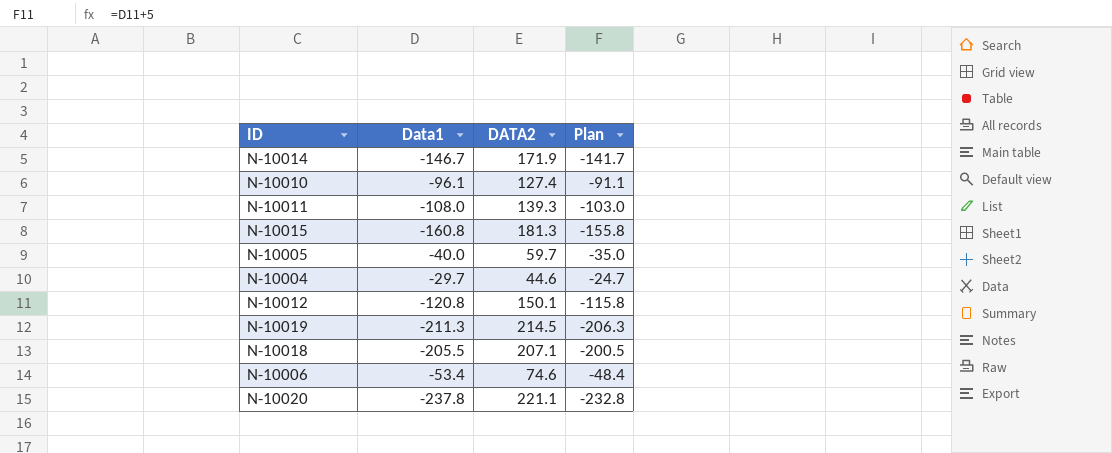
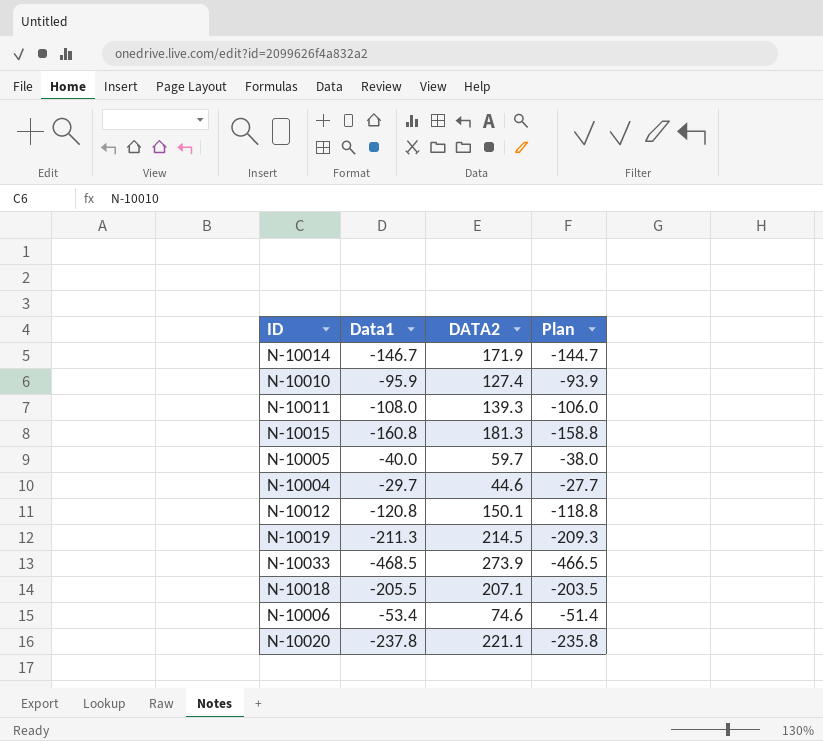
column Plan | formula: [Data1] + 5 -> [Data1] + 2
N-10010 | Data1: -96.1 -> -95.9
row N-10033: none -> -468.5 | 273.9 | -466.5

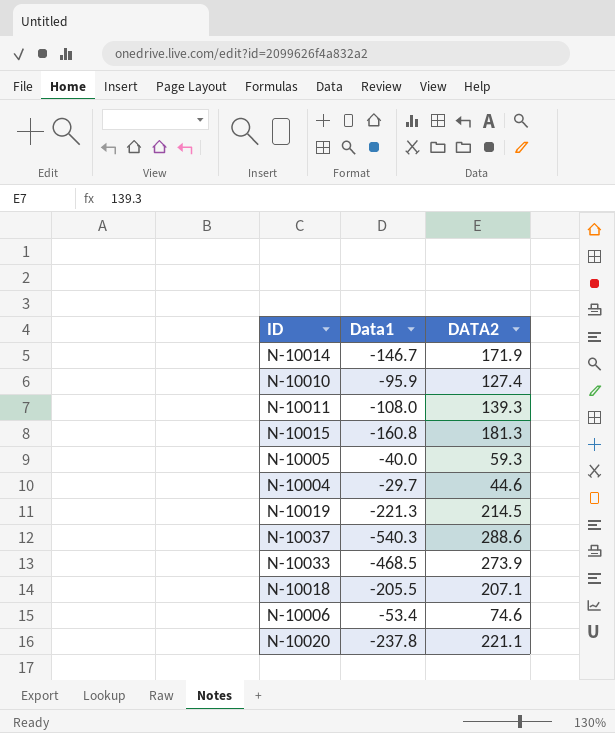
column Plan | formula: [Data1] + 2 -> none
row N-10012: -120.8 | 150.1 | -118.8 -> none
N-10005 | DATA2: 59.7 -> 59.3
N-10019 | Data1: -211.3 -> -221.3
row N-10037: none -> -540.3 | 288.6

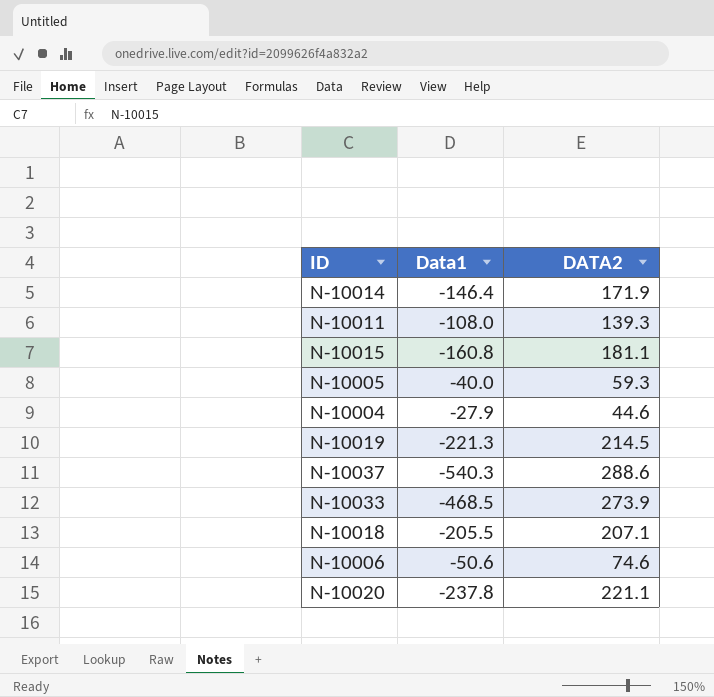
row N-10010: -95.9 | 127.4 -> none
N-10014 | Data1: -146.7 -> -146.4
N-10015 | DATA2: 181.3 -> 181.1
N-10004 | Data1: -29.7 -> -27.9
N-10006 | Data1: -53.4 -> -50.6

